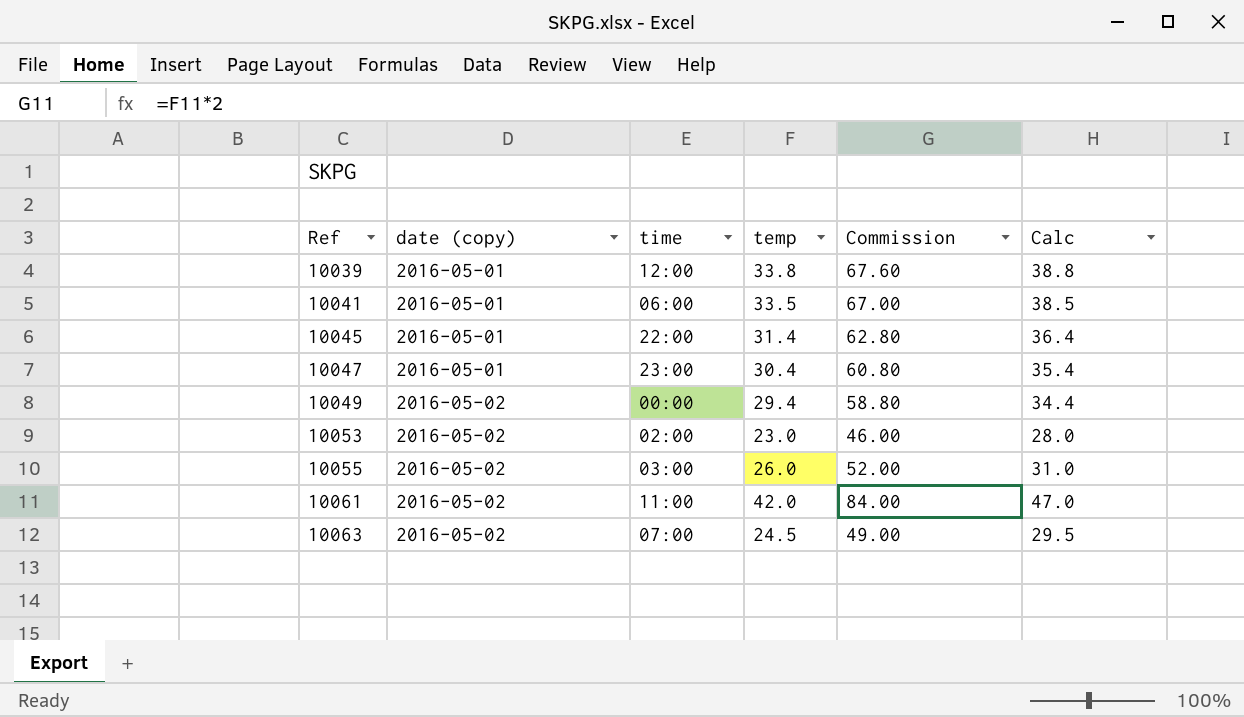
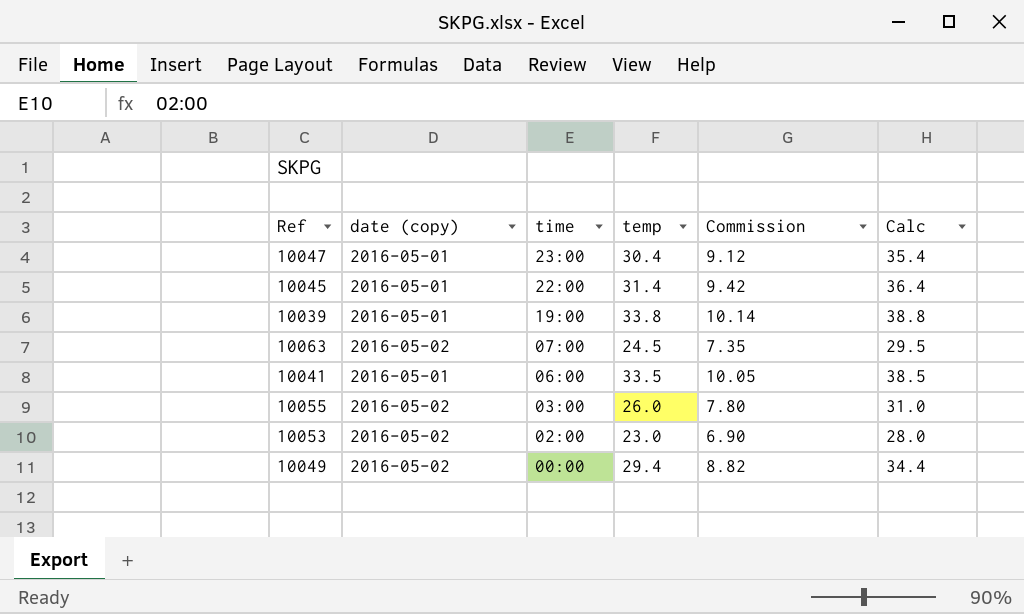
row order: Ref ascending -> time descending
column Commission | formula: [temp] * 2 -> [temp] * 0.3
row 10061: 2016-05-02 | 11:00 | 42.0 | 84.00 | 47.0 -> none
10039 | time: 12:00 -> 19:00

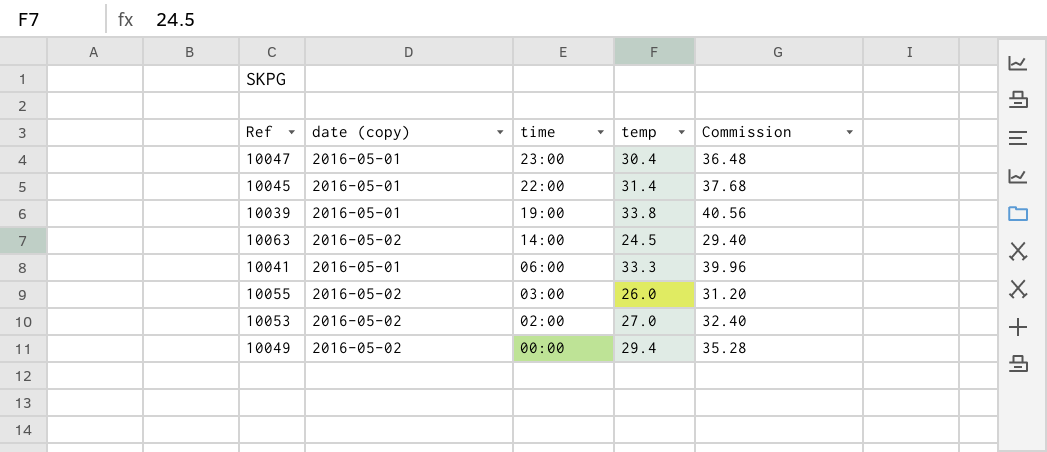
column Calc | formula: [temp] + 5 -> none
column Commission | formula: [temp] * 0.3 -> [temp] * 1.2
10063 | time: 07:00 -> 14:00
10041 | temp: 33.5 -> 33.3
10053 | temp: 23.0 -> 27.0

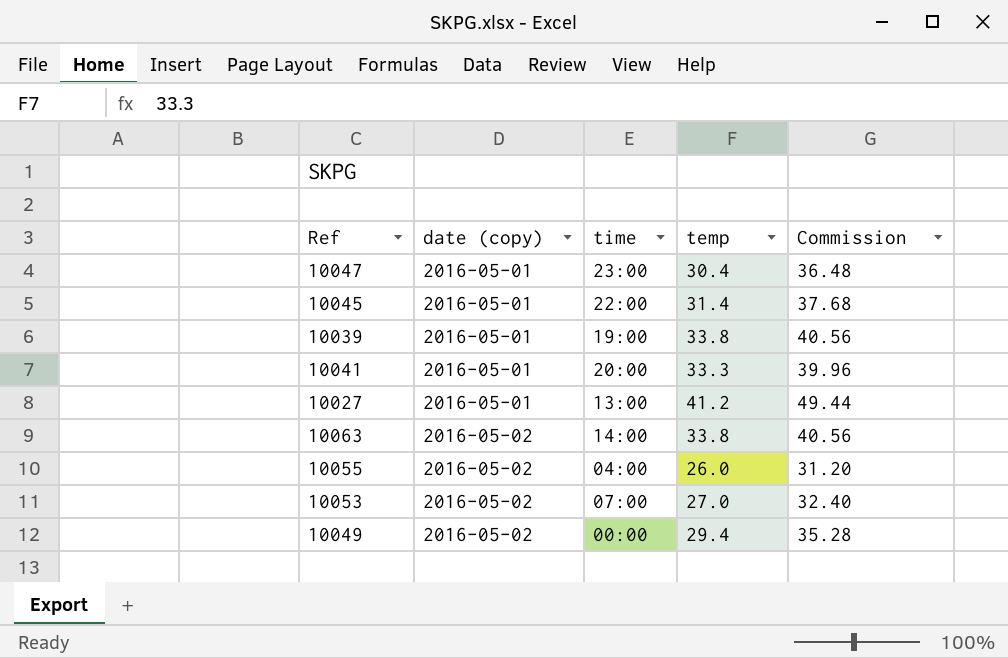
row order: time descending -> date (copy) ascending
10041 | time: 06:00 -> 20:00
row 10027: none -> 2016-05-01 | 13:00 | 41.2 | 49.44
10063 | temp: 24.5 -> 33.8
10063 | Commission: 29.40 -> 40.56
10055 | time: 03:00 -> 04:00
10053 | time: 02:00 -> 07:00

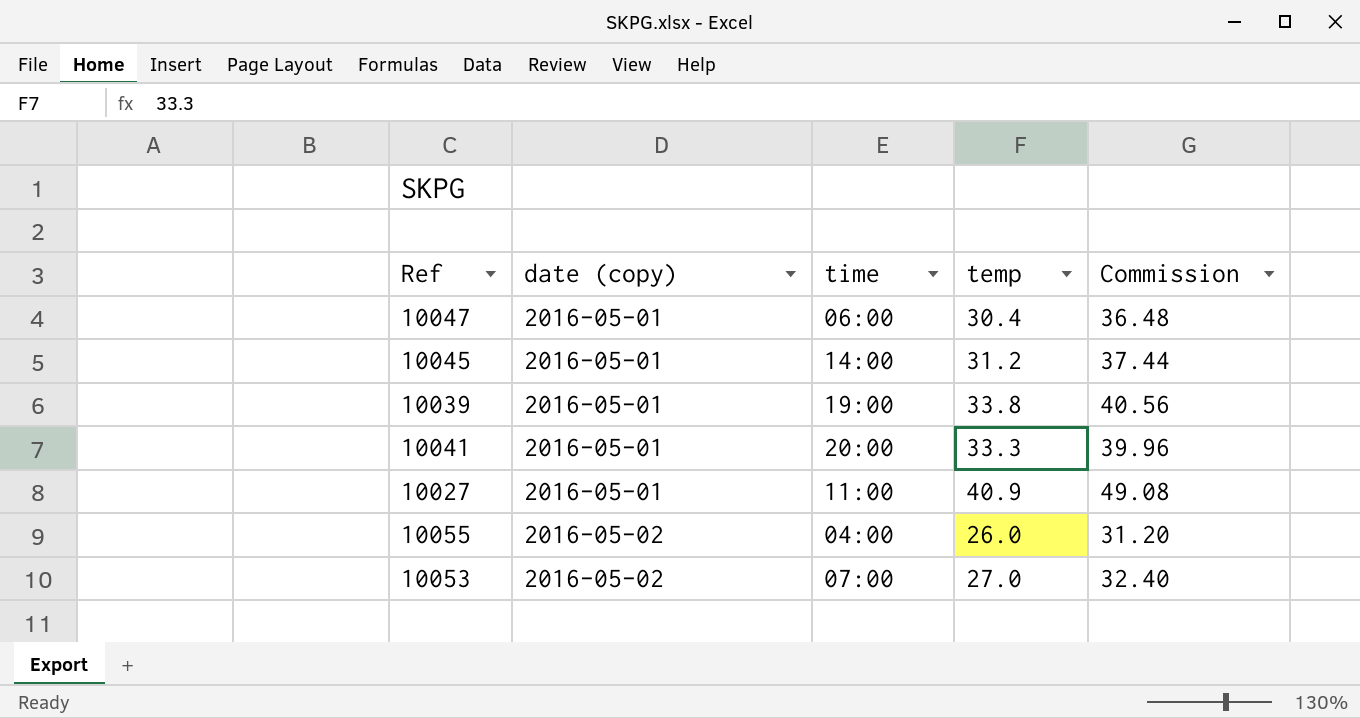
row 10063: 2016-05-02 | 14:00 | 33.8 | 40.56 -> none
row 10049: 2016-05-02 | 00:00 | 29.4 | 35.28 -> none
10047 | time: 23:00 -> 06:00
10045 | time: 22:00 -> 14:00
10045 | temp: 31.4 -> 31.2
10045 | Commission: 37.68 -> 37.44
10027 | time: 13:00 -> 11:00
10027 | temp: 41.2 -> 40.9
10027 | Commission: 49.44 -> 49.08

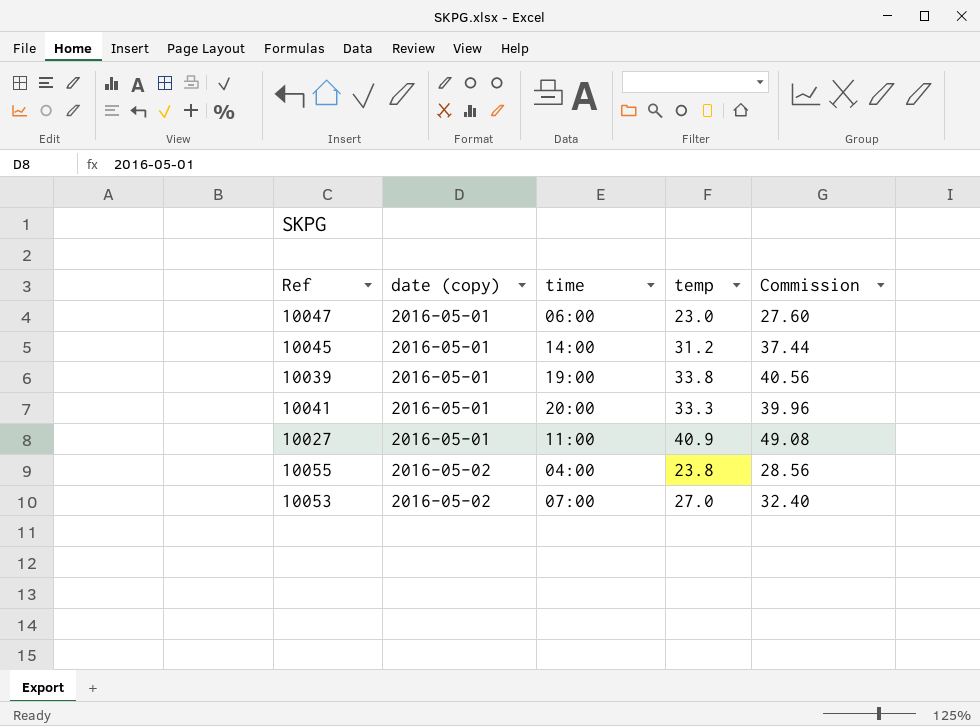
10047 | temp: 30.4 -> 23.0
10047 | Commission: 36.48 -> 27.60
10055 | temp: 26.0 -> 23.8
10055 | Commission: 31.20 -> 28.56

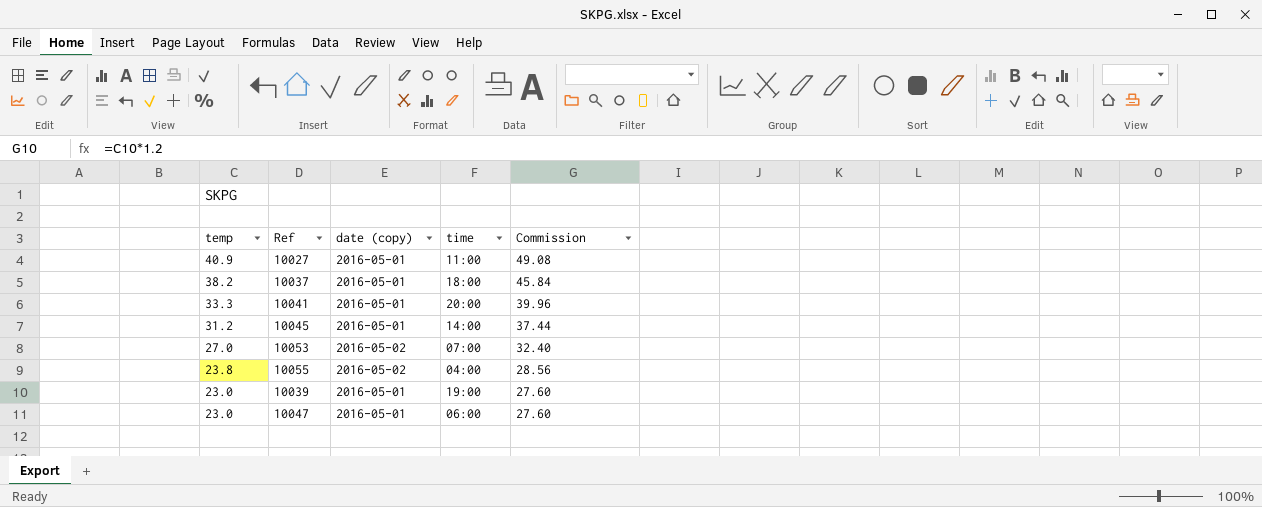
row order: date (copy) ascending -> temp descending
column temp | position: 4 -> 1
row 10037: none -> 38.2 | 2016-05-01 | 18:00 | 45.84
10039 | temp: 33.8 -> 23.0
10039 | Commission: 40.56 -> 27.60

